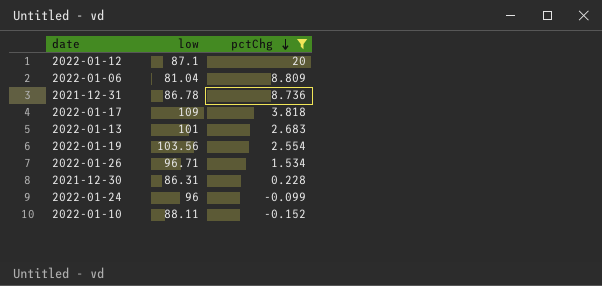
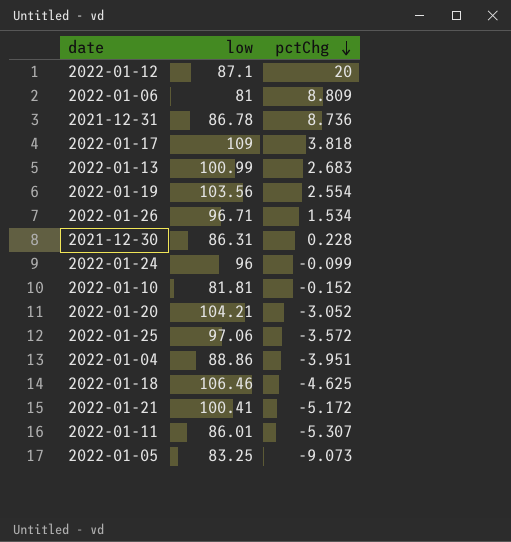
filter: pctChg >= -0.152 -> none
2022-01-06 | low: 81.04 -> 81
2022-01-13 | low: 101 -> 100.99
2022-01-10 | low: 88.11 -> 81.81

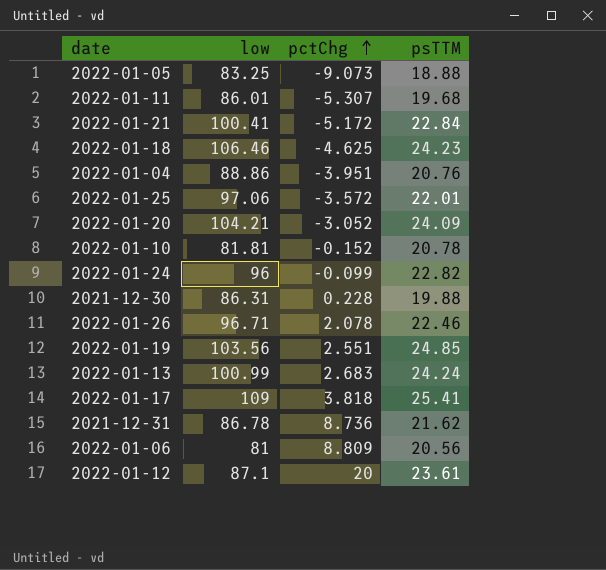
row order: pctChg descending -> pctChg ascending
column psTTM | position: none -> 4
2022-01-26 | pctChg: 1.534 -> 2.078
2022-01-19 | pctChg: 2.554 -> 2.551

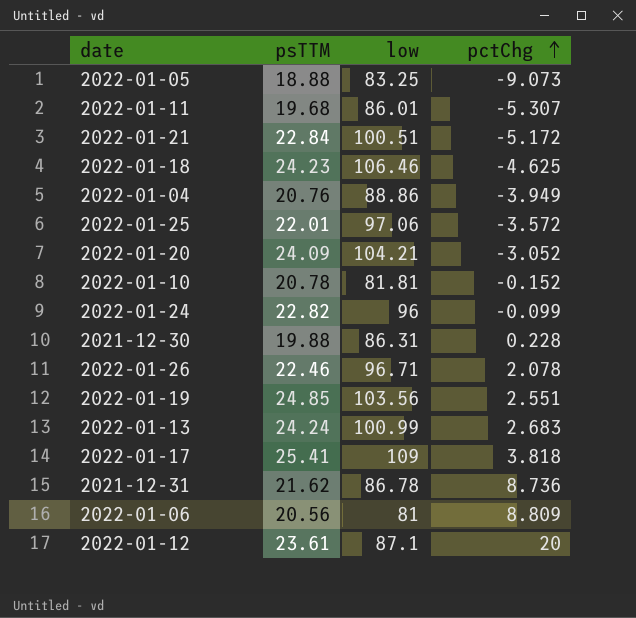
column psTTM | position: 4 -> 2
2022-01-21 | low: 100.41 -> 100.51
2022-01-04 | pctChg: -3.951 -> -3.949

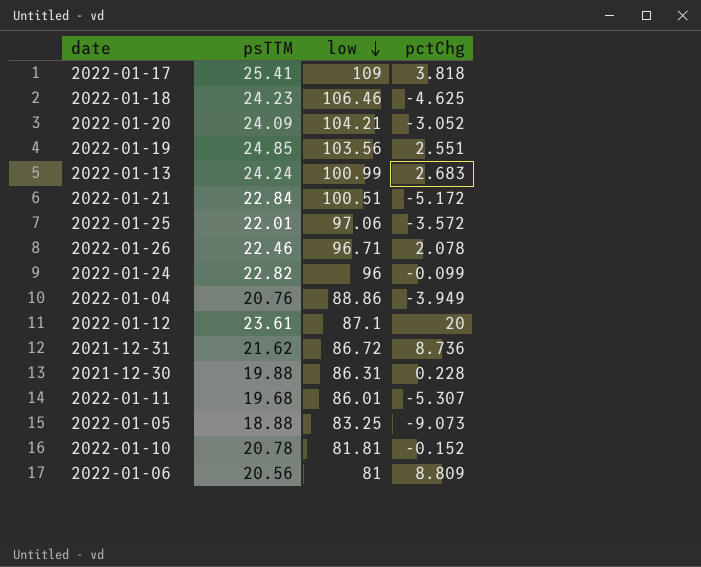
row order: pctChg ascending -> low descending
2021-12-31 | low: 86.78 -> 86.72

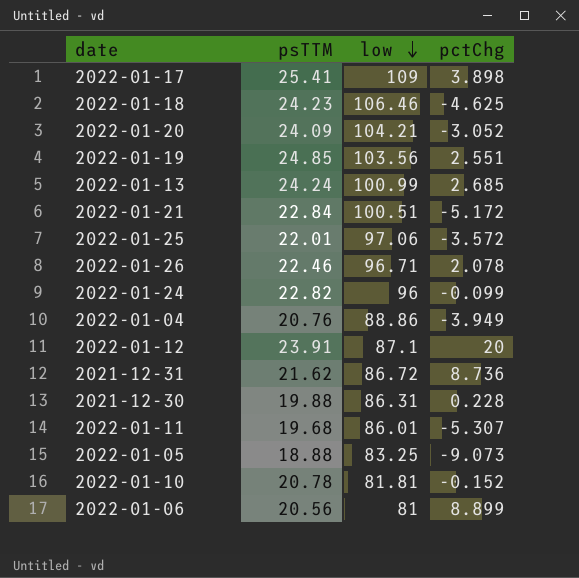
2022-01-17 | pctChg: 3.818 -> 3.898
2022-01-13 | pctChg: 2.683 -> 2.685
2022-01-12 | psTTM: 23.61 -> 23.91
2022-01-06 | pctChg: 8.809 -> 8.899

